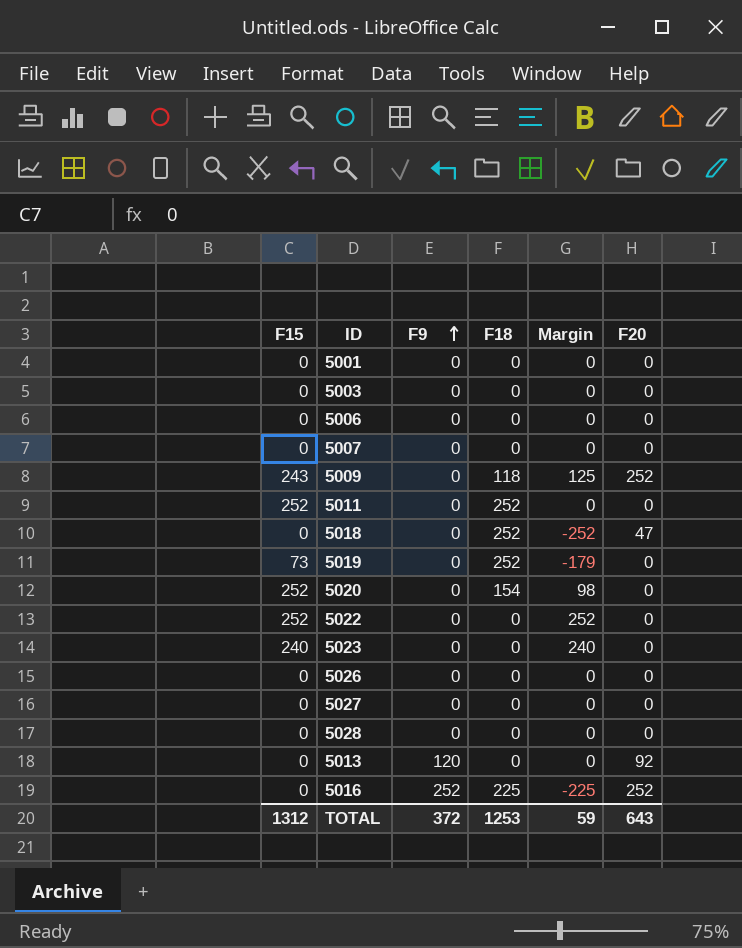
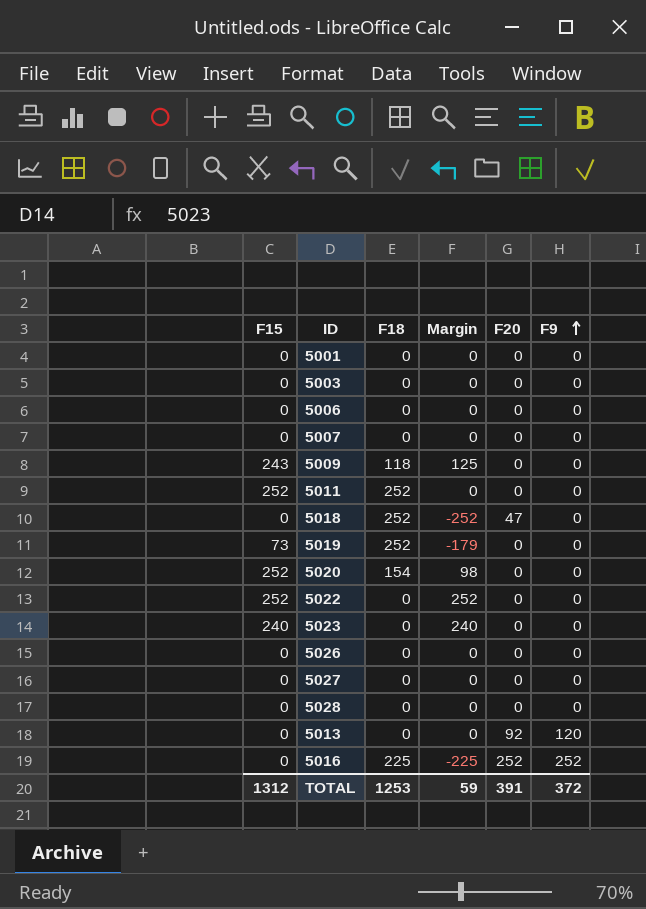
column F9 | position: 3 -> 6
5009 | F20: 252 -> 0
TOTAL | F20: 643 -> 391

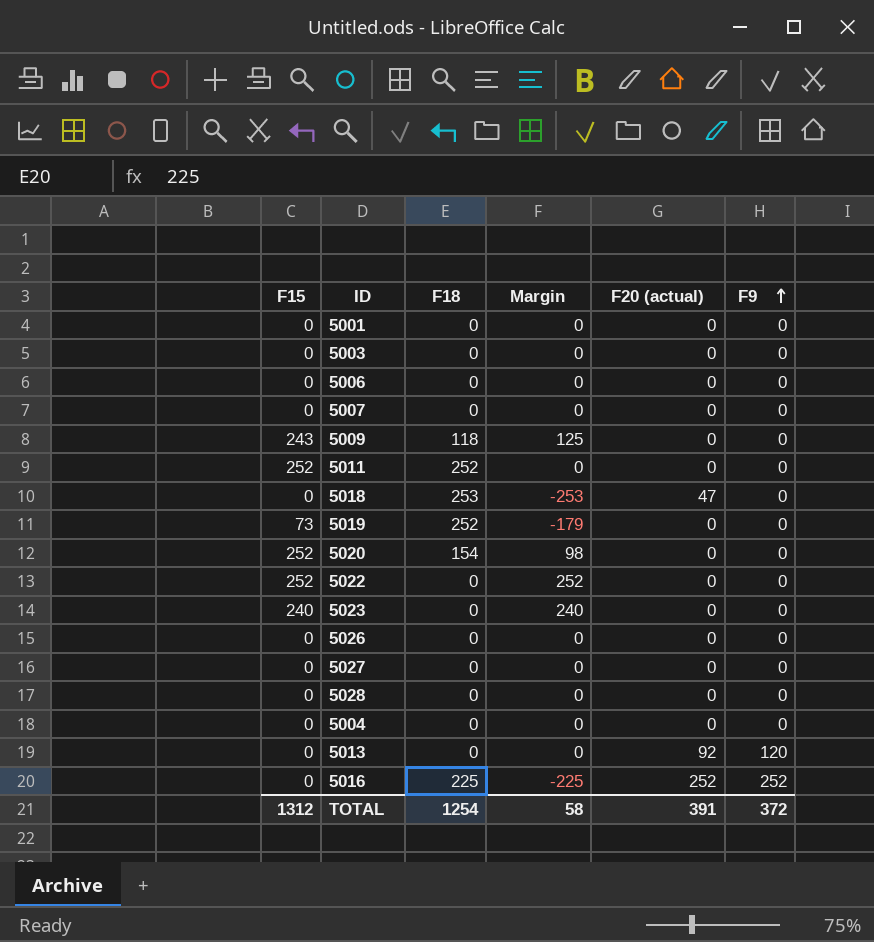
column name: F20 -> F20 (actual)
5018 | F18: 252 -> 253
5018 | Margin: -252 -> -253
row 5004: none -> 0 | 0 | 0 | 0 | 0
TOTAL | F18: 1253 -> 1254
TOTAL | Margin: 59 -> 58

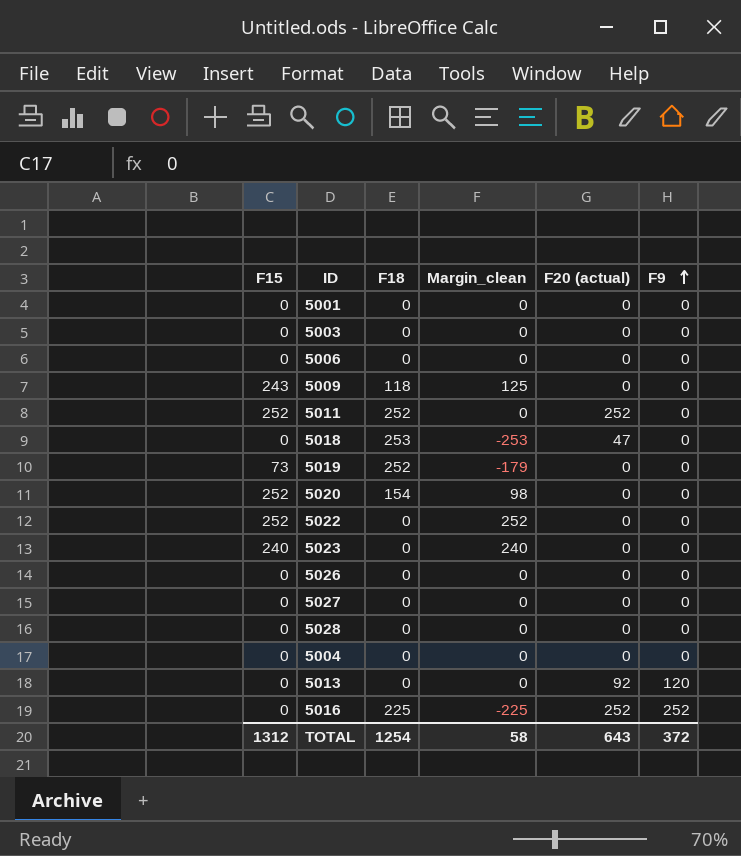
column name: Margin -> Margin_clean
row 5007: 0 | 0 | 0 | 0 | 0 -> none
5011 | F20 (actual): 0 -> 252
TOTAL | F20 (actual): 391 -> 643

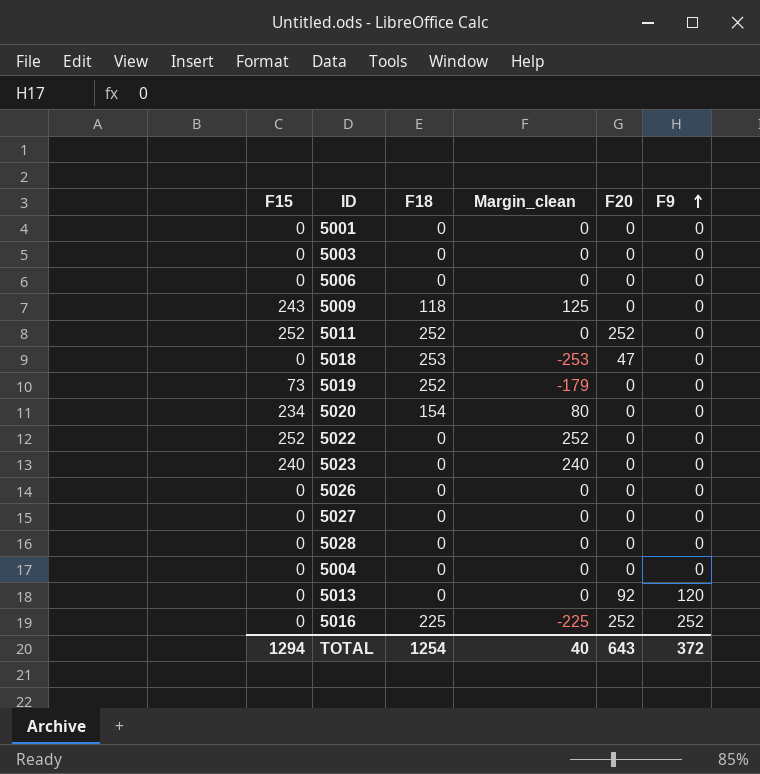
column name: F20 (actual) -> F20
5020 | F15: 252 -> 234
5020 | Margin_clean: 98 -> 80
TOTAL | F15: 1312 -> 1294
TOTAL | Margin_clean: 58 -> 40

